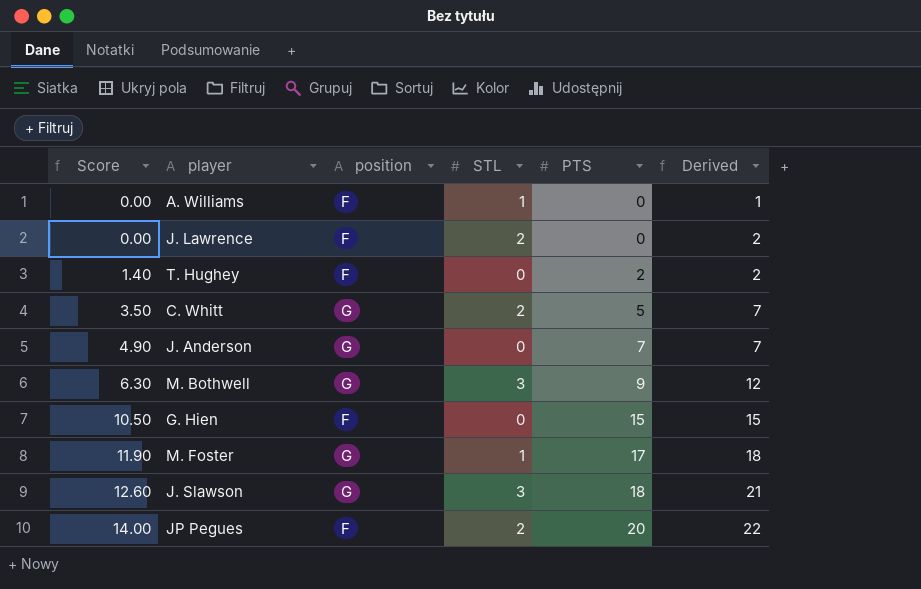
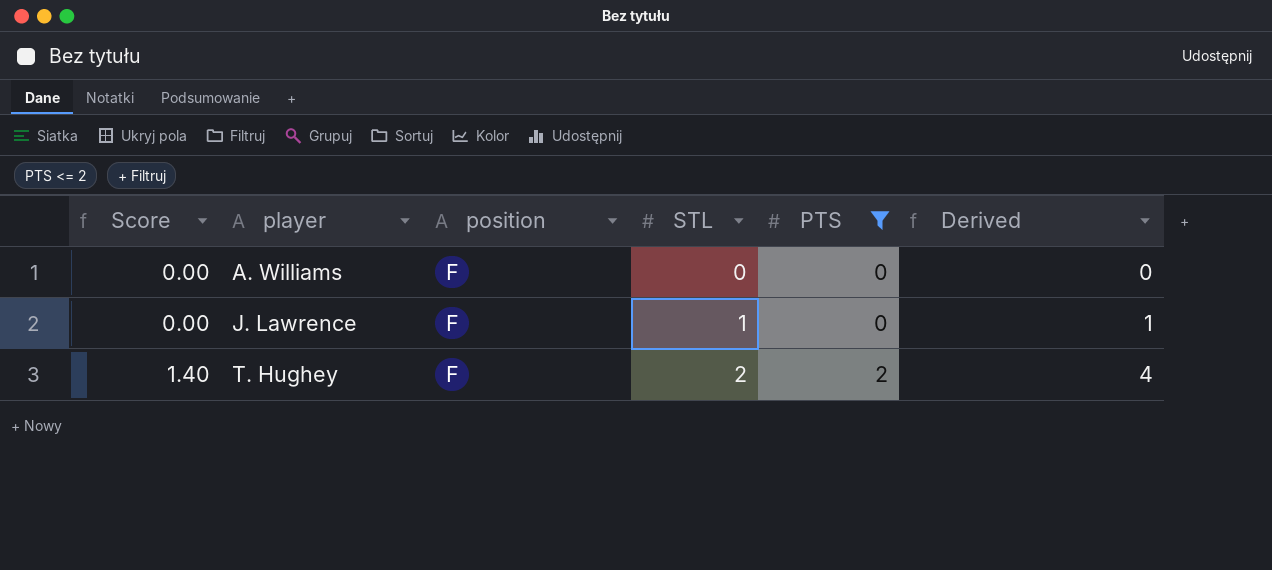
filter: none -> PTS <= 2
A. Williams | STL: 1 -> 0
A. Williams | Derived: 1 -> 0
J. Lawrence | STL: 2 -> 1
J. Lawrence | Derived: 2 -> 1
T. Hughey | STL: 0 -> 2
T. Hughey | Derived: 2 -> 4

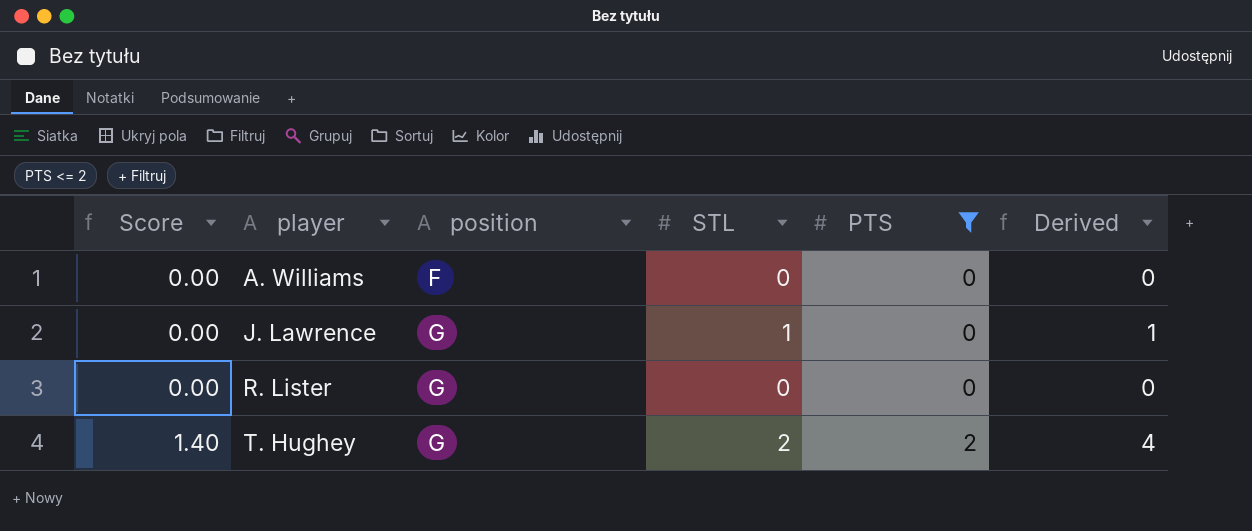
J. Lawrence | position: F -> G
row R. Lister: none -> 0.00 | G | 0 | 0 | 0
T. Hughey | position: F -> G

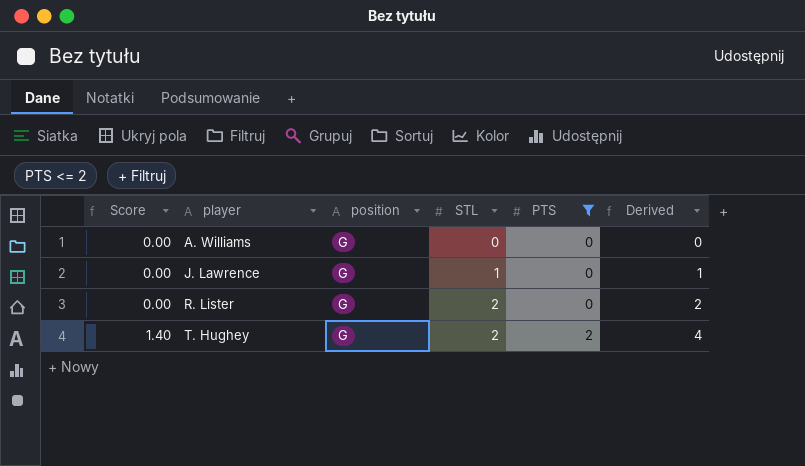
A. Williams | position: F -> G
R. Lister | STL: 0 -> 2
R. Lister | Derived: 0 -> 2

